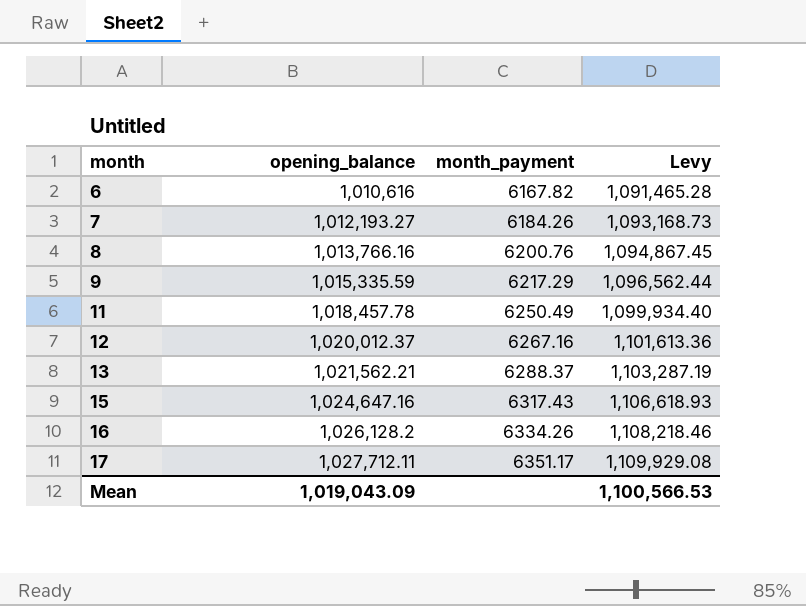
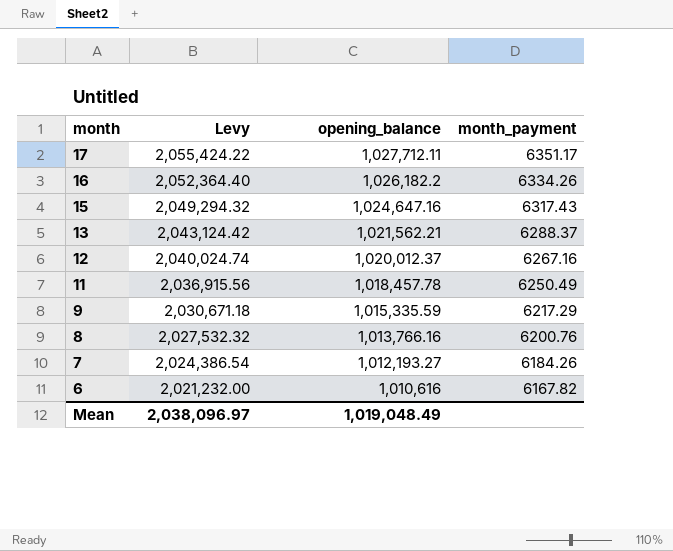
row order: month ascending -> month descending
column Levy | formula: [opening_balance] * 1.08 -> [opening_balance] * 2
column Levy | position: 4 -> 2
16 | opening_balance: 1,026,128.2 -> 1,026,182.2
Mean | Levy: 1,100,566.53 -> 2,038,096.97
Mean | opening_balance: 1,019,043.09 -> 1,019,048.49

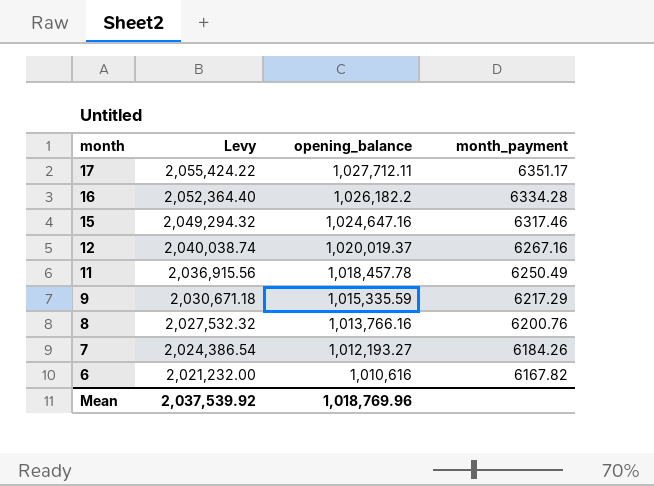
row 13: 2,043,124.42 | 1,021,562.21 | 6288.37 -> none
16 | month_payment: 6334.26 -> 6334.28
15 | month_payment: 6317.43 -> 6317.46
12 | Levy: 2,040,024.74 -> 2,040,038.74
12 | opening_balance: 1,020,012.37 -> 1,020,019.37
Mean | Levy: 2,038,096.97 -> 2,037,539.92
Mean | opening_balance: 1,019,048.49 -> 1,018,769.96

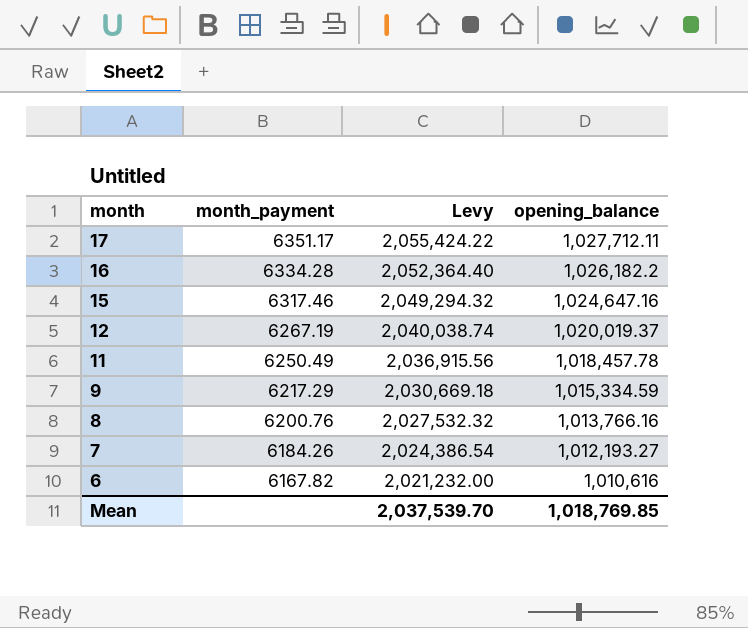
column month_payment | position: 4 -> 2
12 | month_payment: 6267.16 -> 6267.19
9 | Levy: 2,030,671.18 -> 2,030,669.18
9 | opening_balance: 1,015,335.59 -> 1,015,334.59
Mean | Levy: 2,037,539.92 -> 2,037,539.70
Mean | opening_balance: 1,018,769.96 -> 1,018,769.85

